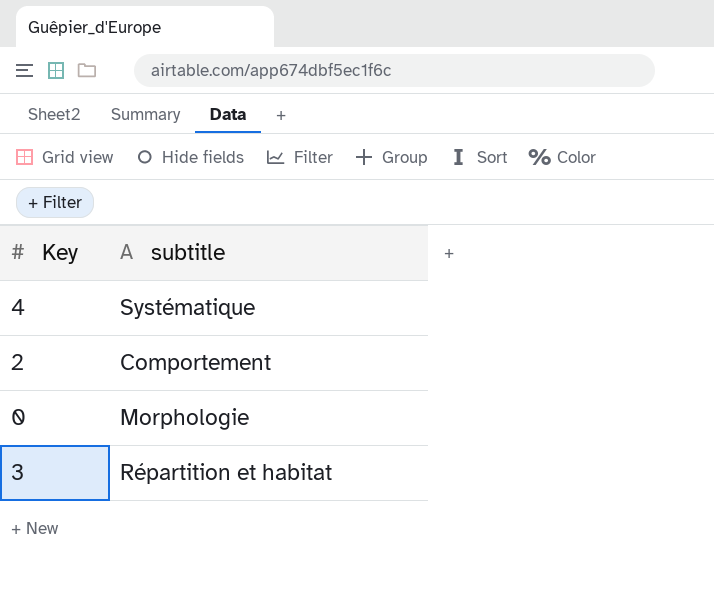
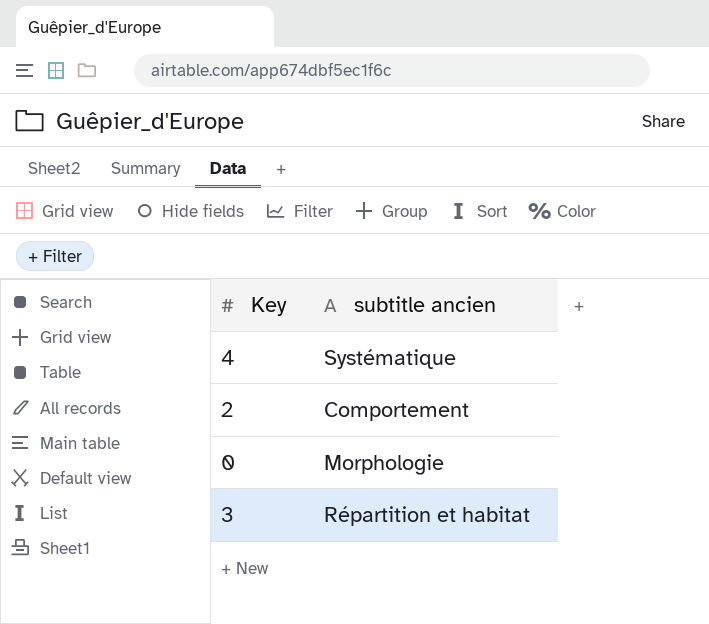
column name: subtitle -> subtitle ancien

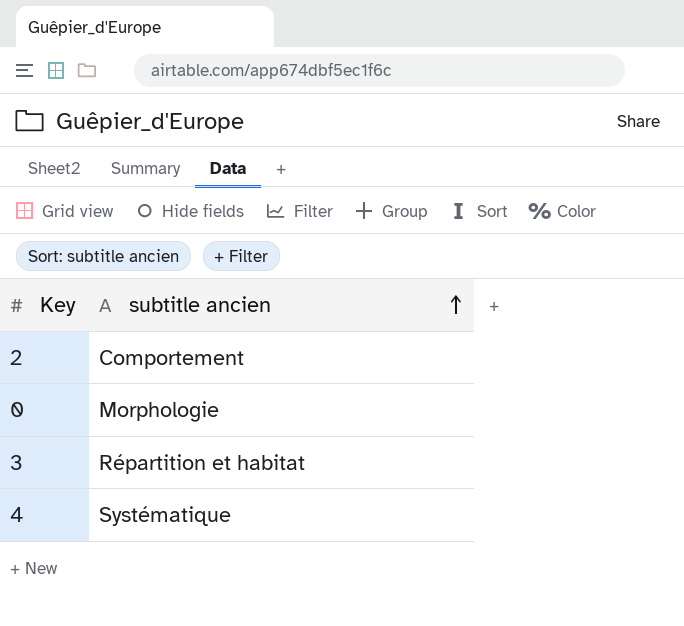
row order: none -> subtitle ancien ascending

